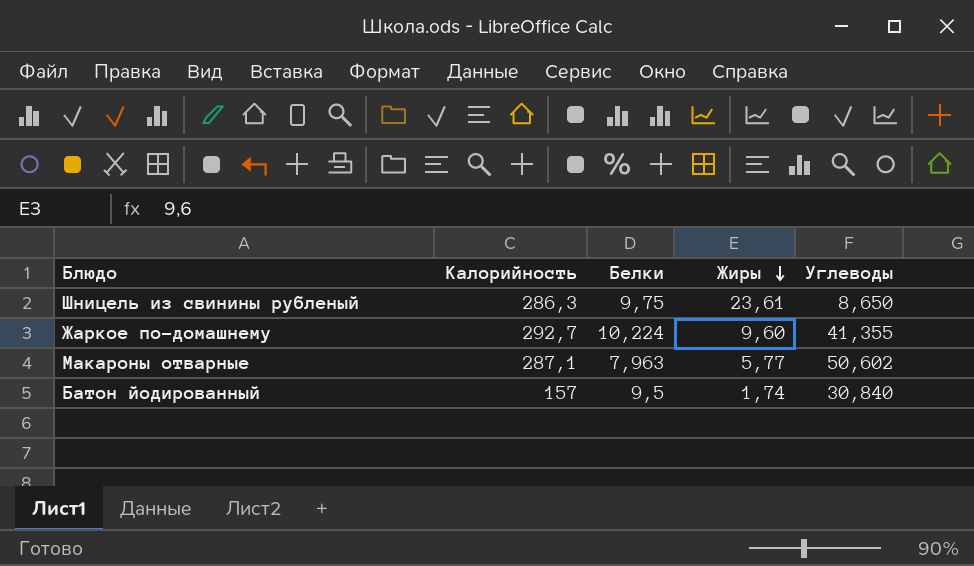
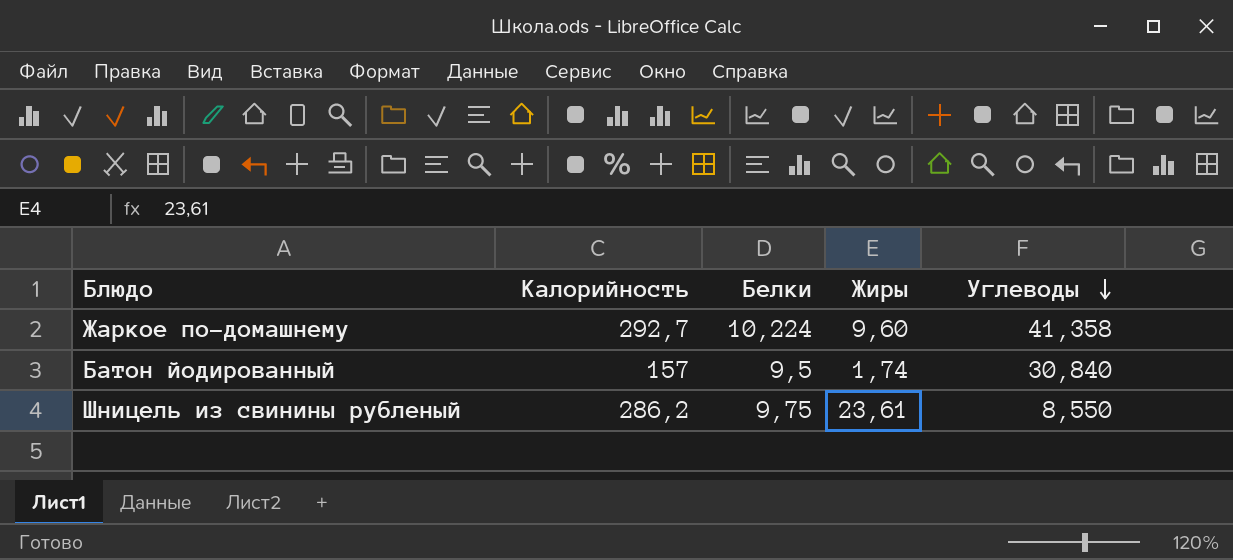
row order: Жиры descending -> Углеводы descending
row Макароны отварные: 287,1 | 7,963 | 5,77 | 50,602 -> none
Жаркое по-домашнему | Углеводы: 41,355 -> 41,358
Шницель из свинины рубленый | Калорийность: 286,3 -> 286,2
Шницель из свинины рубленый | Углеводы: 8,650 -> 8,550

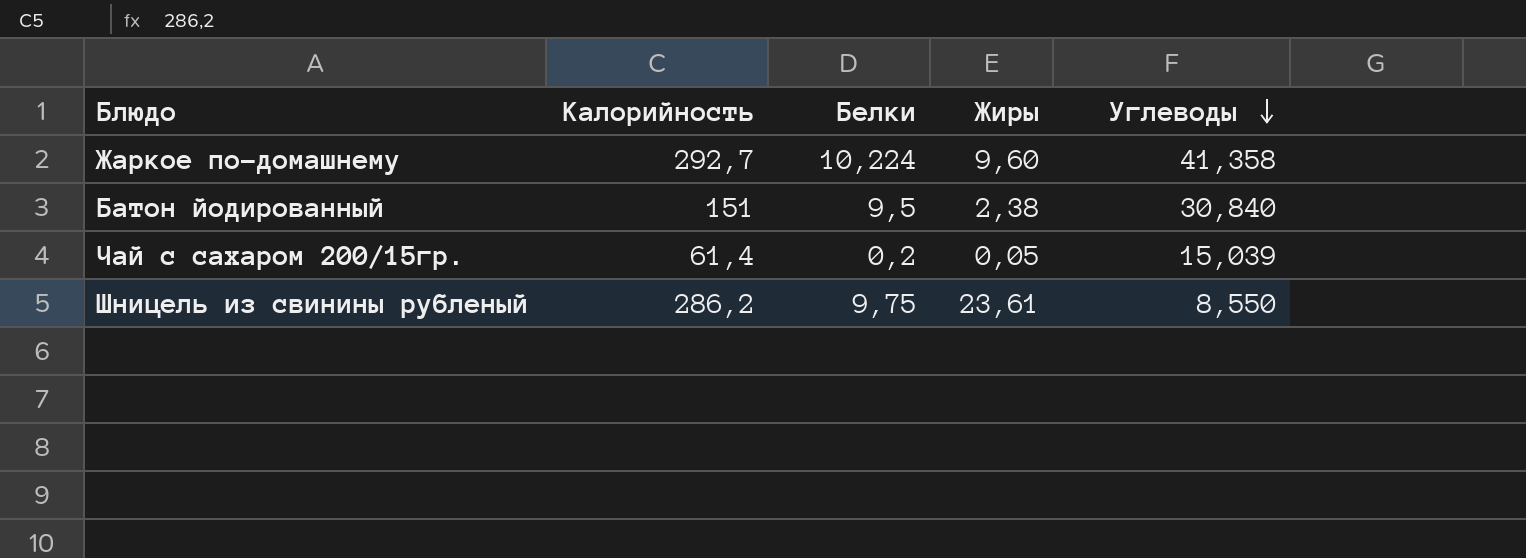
Батон йодированный | Калорийность: 157 -> 151
Батон йодированный | Жиры: 1,74 -> 2,38
row Чай с сахаром 200/15гр.: none -> 61,4 | 0,2 | 0,05 | 15,039

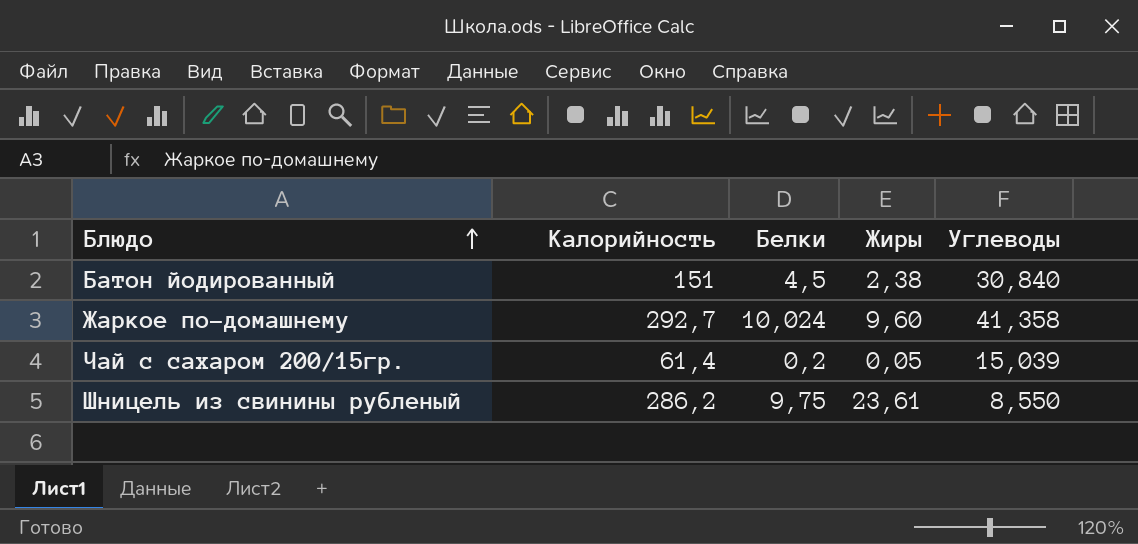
row order: Углеводы descending -> Блюдо ascending
Батон йодированный | Белки: 9,5 -> 4,5
Жаркое по-домашнему | Белки: 10,224 -> 10,024

